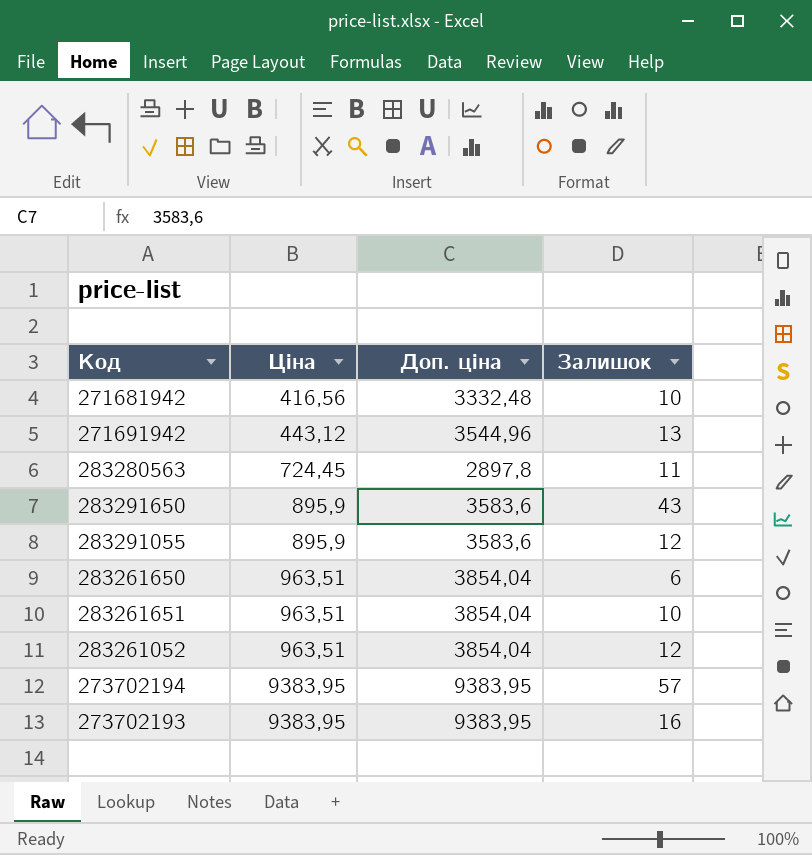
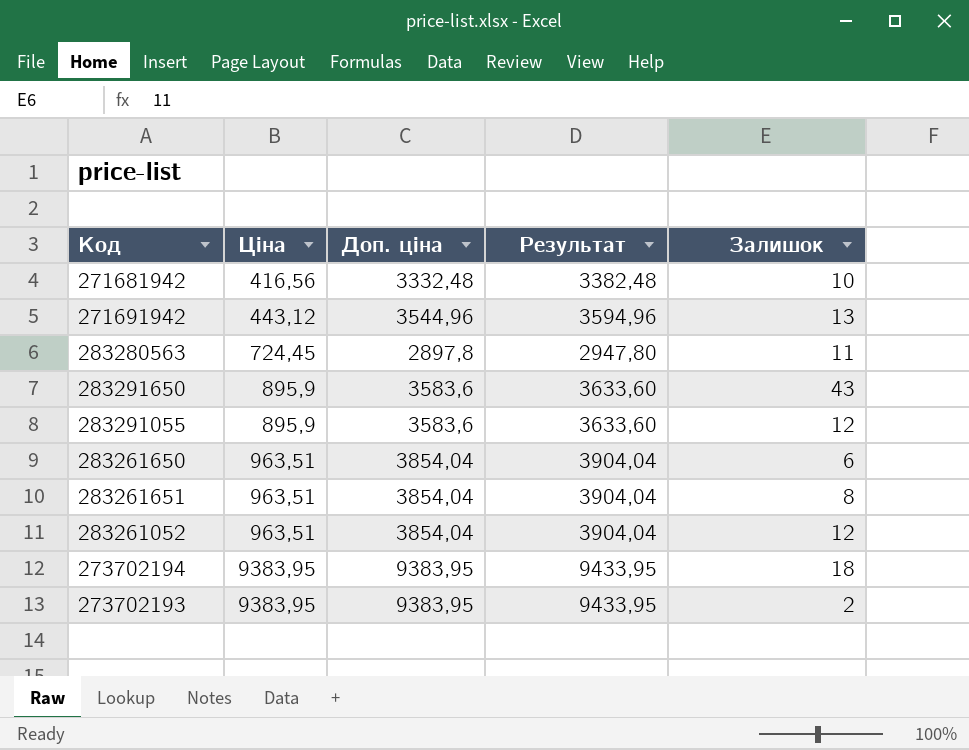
column Результат | formula: none -> [Доп. ціна] + 50
283261651 | Залишок: 10 -> 8
273702194 | Залишок: 57 -> 18
273702193 | Залишок: 16 -> 2

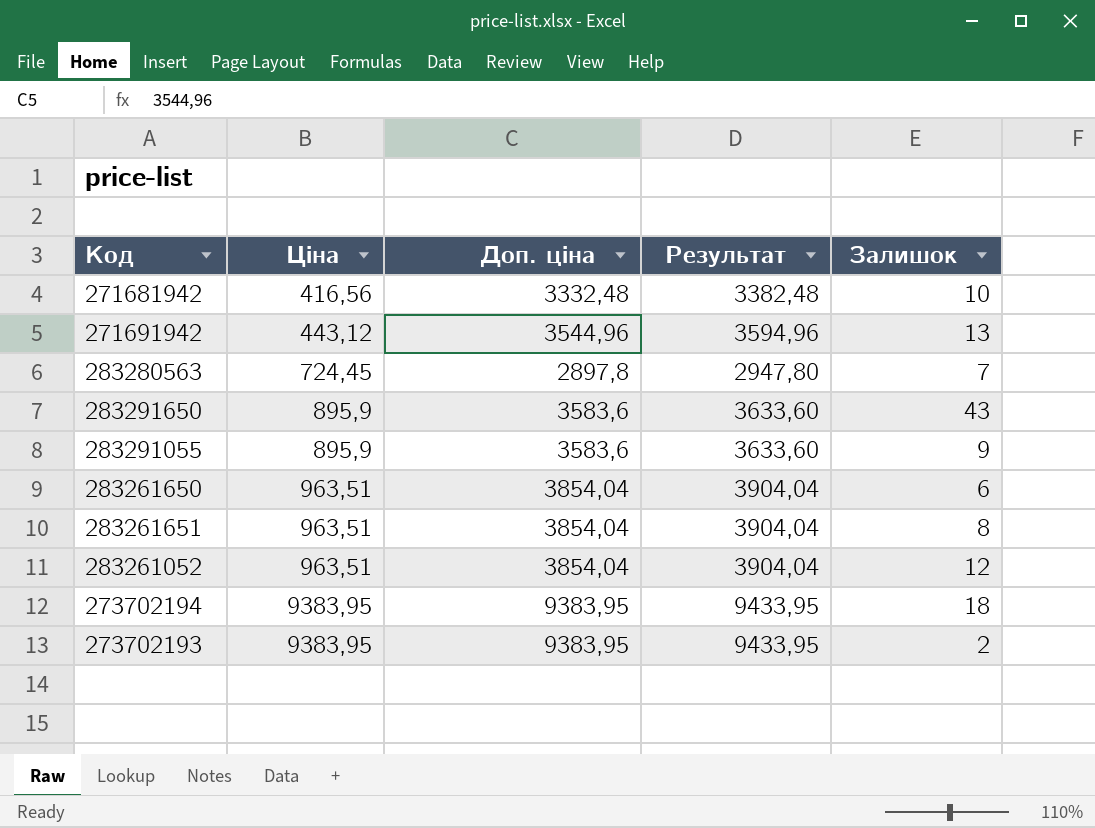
283280563 | Залишок: 11 -> 7
283291055 | Залишок: 12 -> 9

